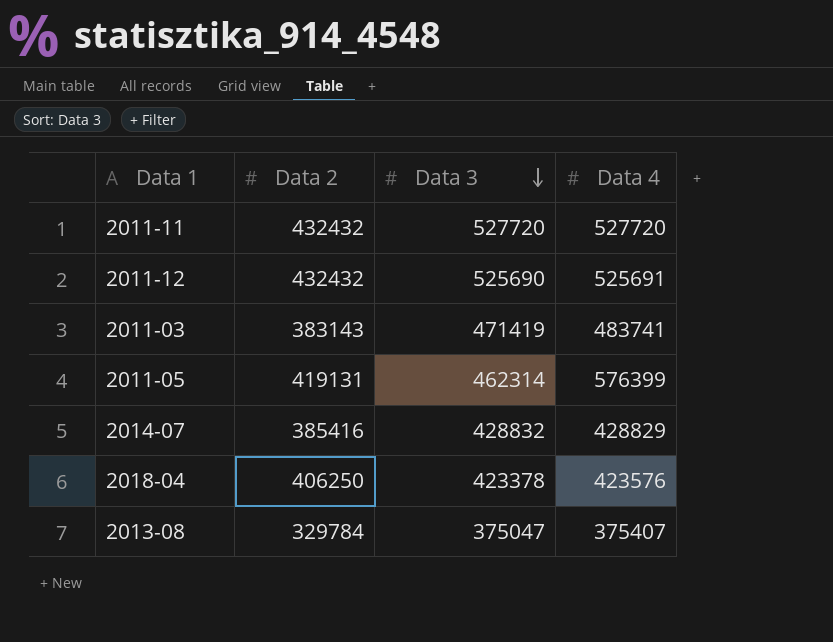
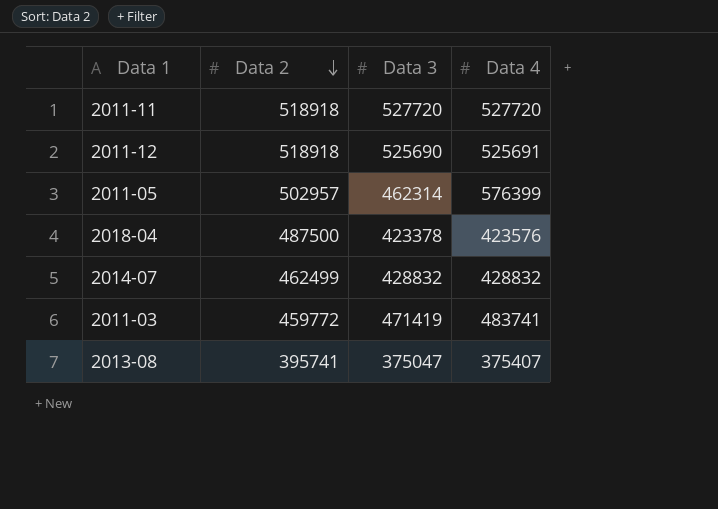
row order: Data 3 descending -> Data 2 descending
2011-11 | Data 2: 432432 -> 518918
2011-12 | Data 2: 432432 -> 518918
2011-05 | Data 2: 419131 -> 502957
2018-04 | Data 2: 406250 -> 487500
2014-07 | Data 2: 385416 -> 462499
2014-07 | Data 4: 428829 -> 428832
2011-03 | Data 2: 383143 -> 459772
2013-08 | Data 2: 329784 -> 395741

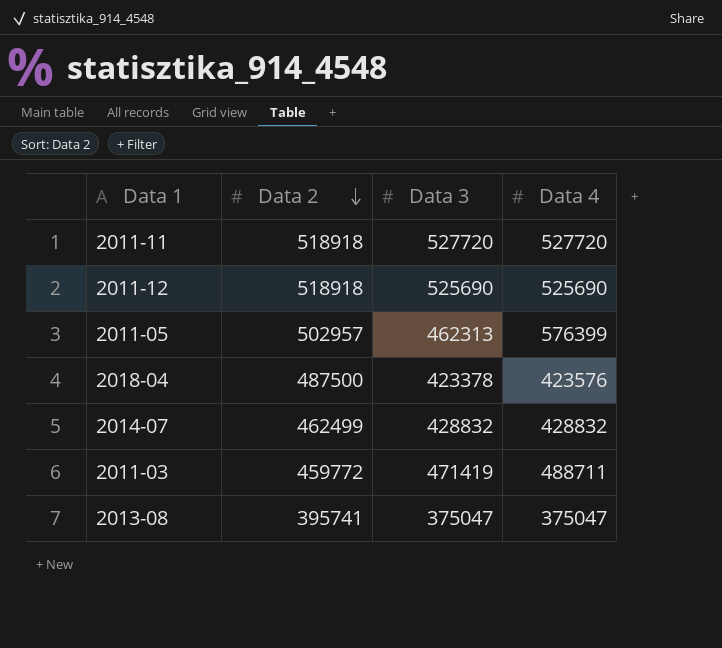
2011-12 | Data 4: 525691 -> 525690
2011-05 | Data 3: 462314 -> 462313
2011-03 | Data 4: 483741 -> 488711
2013-08 | Data 4: 375407 -> 375047

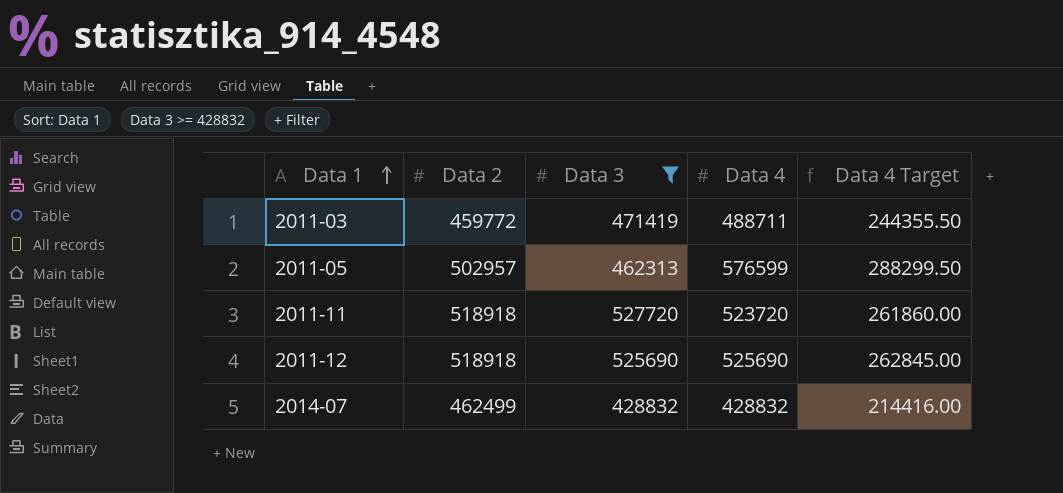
filter: none -> Data 3 >= 428832
row order: Data 2 descending -> Data 1 ascending
column Data 4 Target | formula: none -> [Data 4] * 0.5
2011-05 | Data 4: 576399 -> 576599
2011-11 | Data 4: 527720 -> 523720

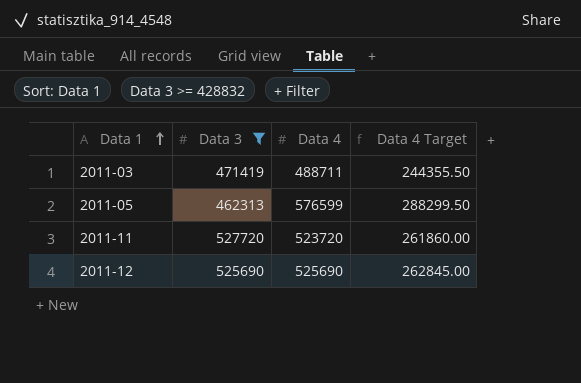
column Data 2 | position: 2 -> none
row 2014-07: 462499 | 428832 | 428832 | 214416.00 -> none

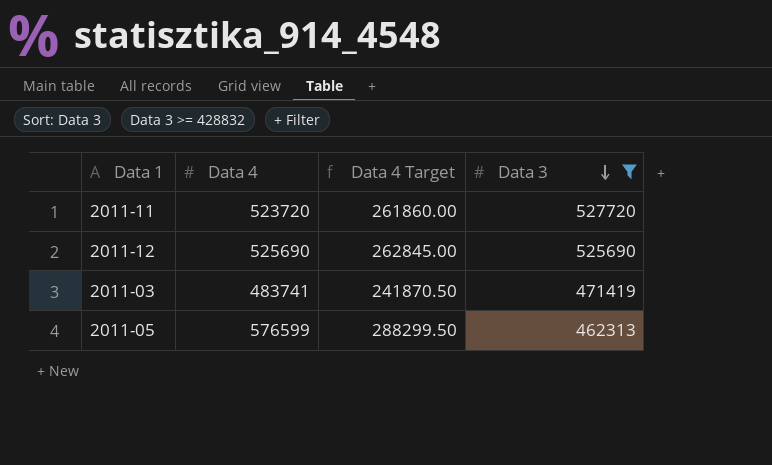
row order: Data 1 ascending -> Data 3 descending
column Data 3 | position: 2 -> 4
2011-03 | Data 4: 488711 -> 483741
2011-03 | Data 4 Target: 244355.50 -> 241870.50

